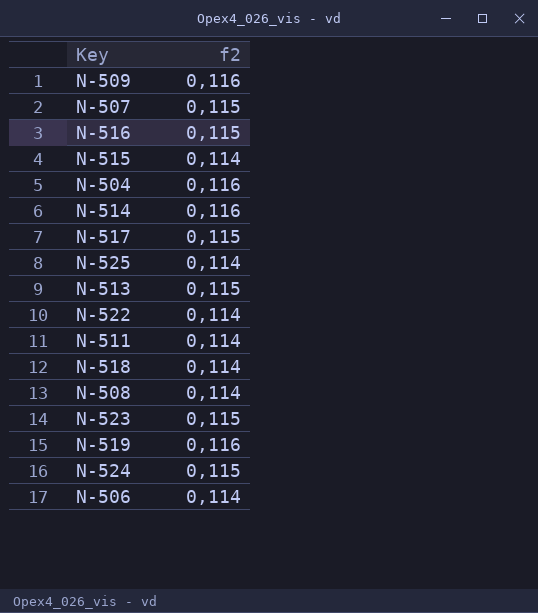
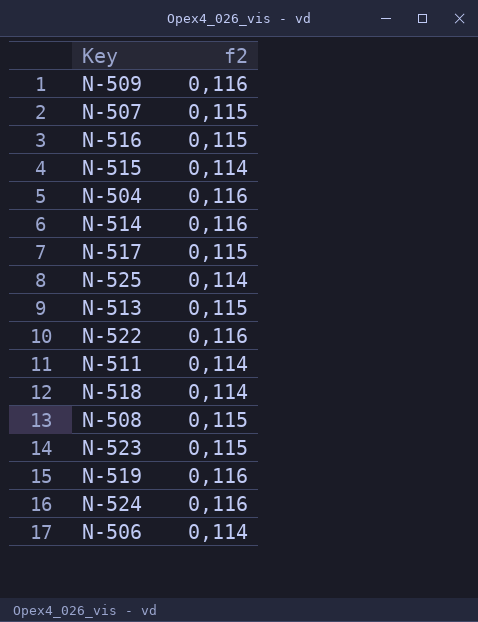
N-522 | f2: 0,114 -> 0,116
N-508 | f2: 0,114 -> 0,115
N-524 | f2: 0,115 -> 0,116

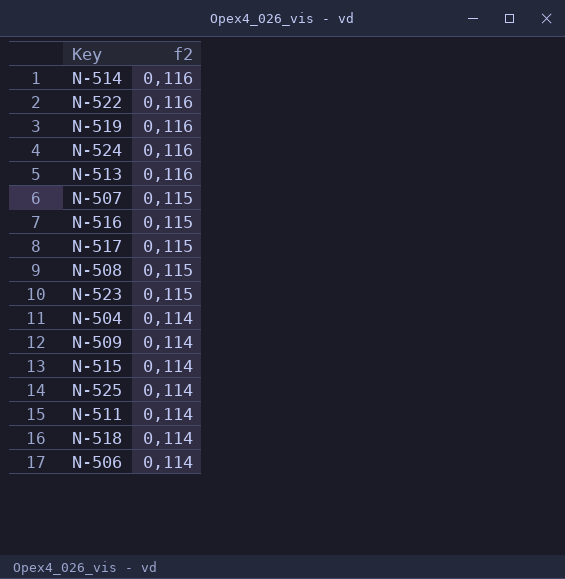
row order: none -> f2 descending
N-513 | f2: 0,115 -> 0,116
N-504 | f2: 0,116 -> 0,114
N-509 | f2: 0,116 -> 0,114

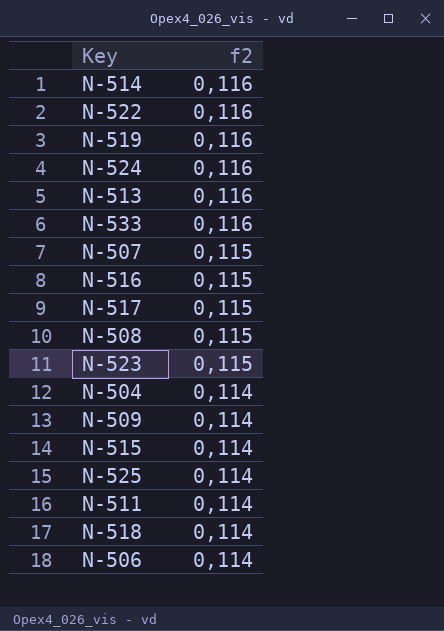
row N-533: none -> 0,116

